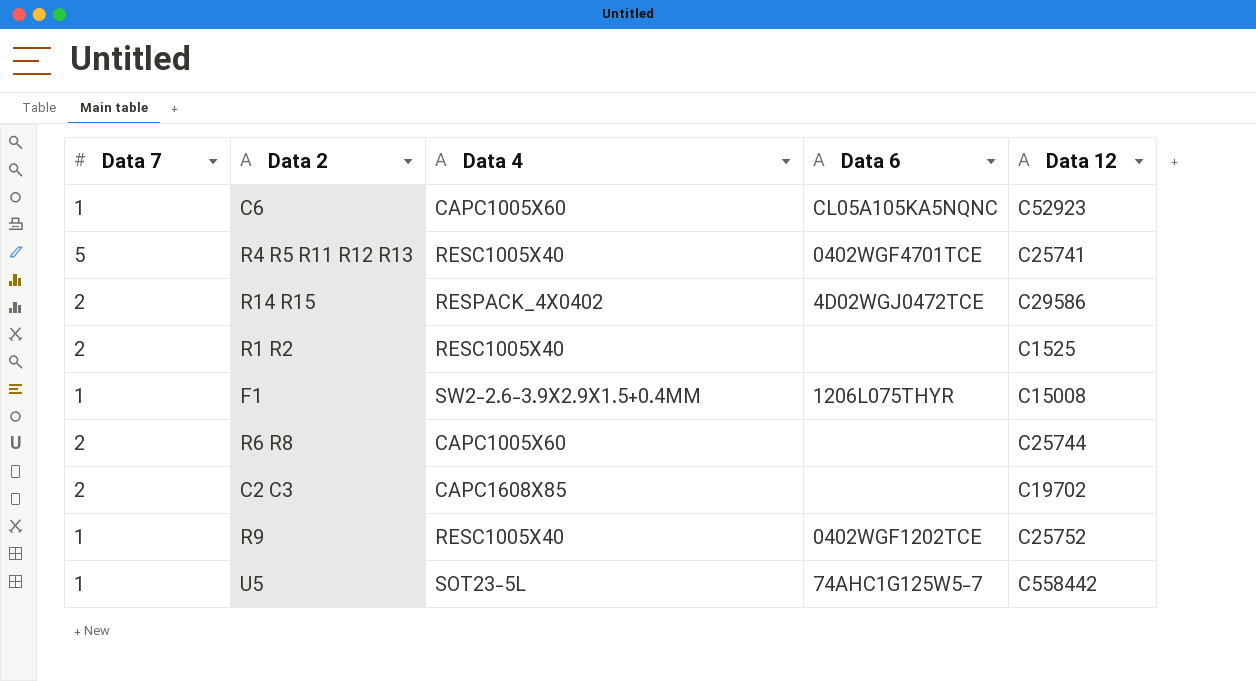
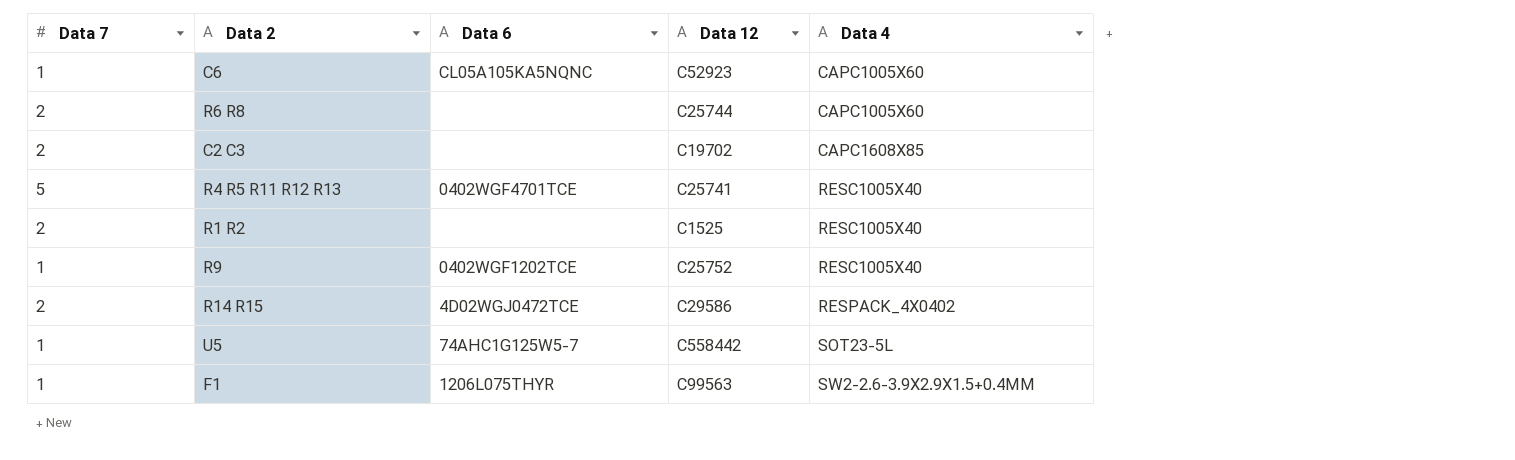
row order: none -> Data 4 ascending
column Data 4 | position: 3 -> 5
F1 | Data 12: C15008 -> C99563

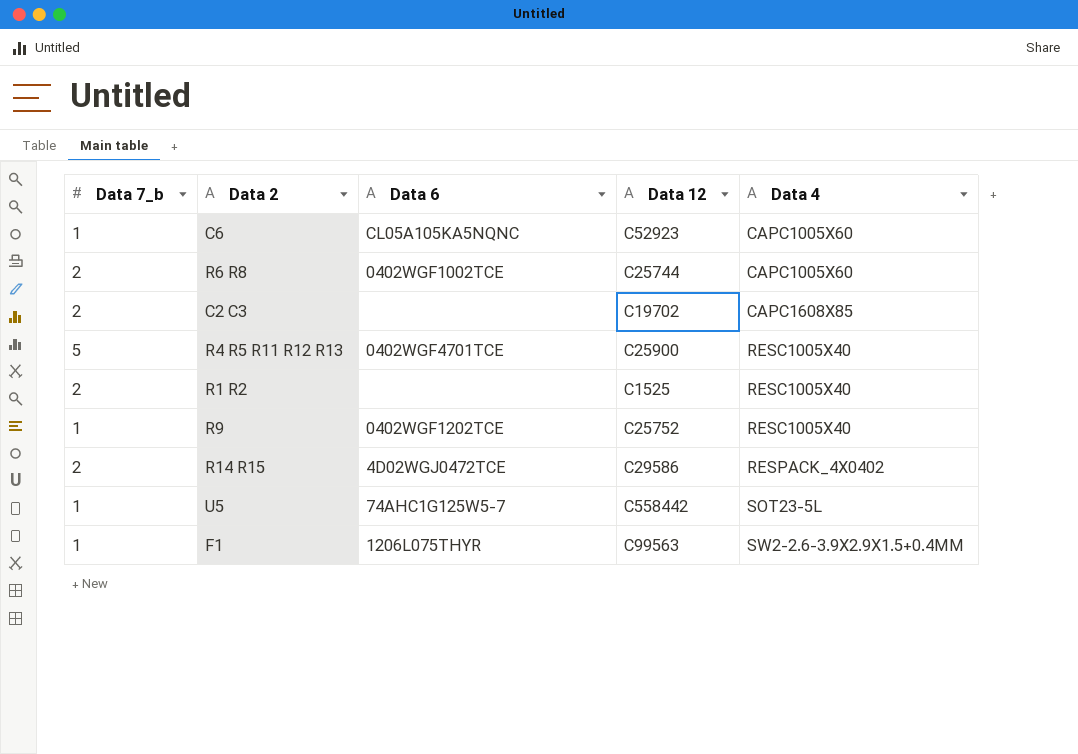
column name: Data 7 -> Data 7_b
R6 R8 | Data 6: none -> 0402WGF1002TCE
R4 R5 R11 R12 R13 | Data 12: C25741 -> C25900

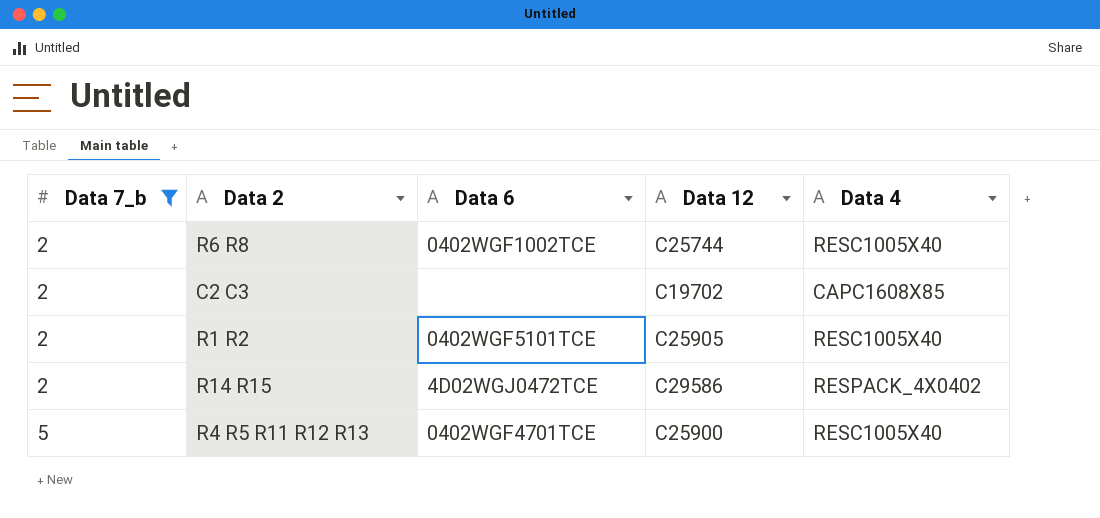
filter: none -> Data 7_b != 1
row order: Data 4 ascending -> Data 7_b ascending
R6 R8 | Data 4: CAPC1005X60 -> RESC1005X40
R1 R2 | Data 6: none -> 0402WGF5101TCE
R1 R2 | Data 12: C1525 -> C25905

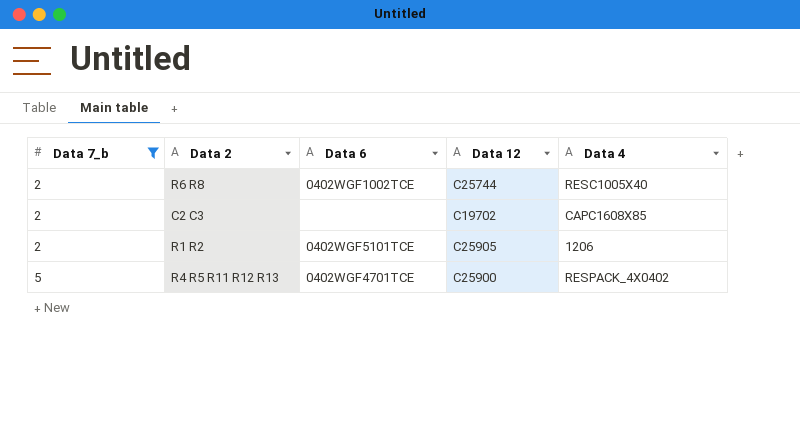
row R14 R15: 2 | 4D02WGJ0472TCE | C29586 | RESPACK_4X0402 -> none
R1 R2 | Data 4: RESC1005X40 -> 1206
R4 R5 R11 R12 R13 | Data 4: RESC1005X40 -> RESPACK_4X0402

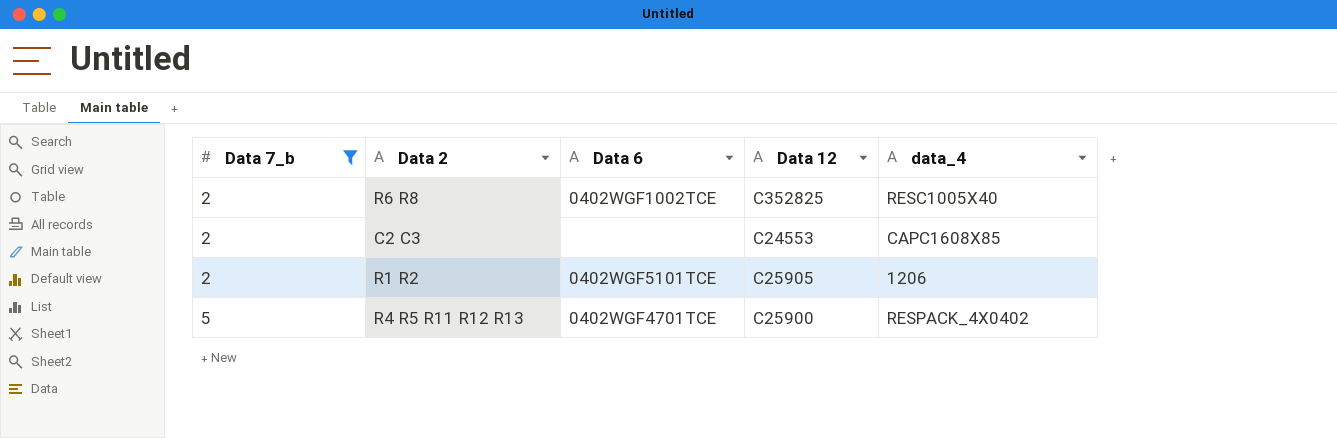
column name: Data 4 -> data_4
R6 R8 | Data 12: C25744 -> C352825
C2 C3 | Data 12: C19702 -> C24553

